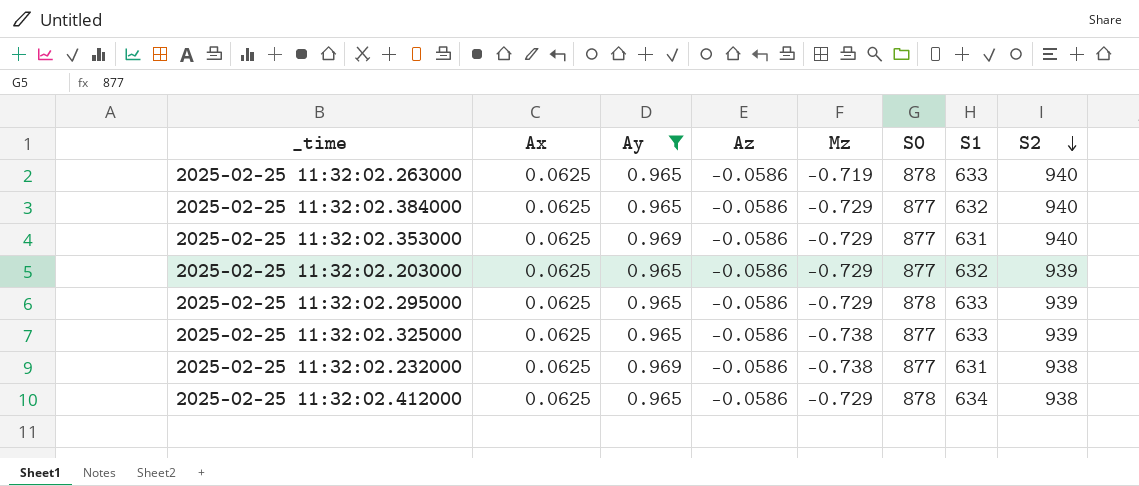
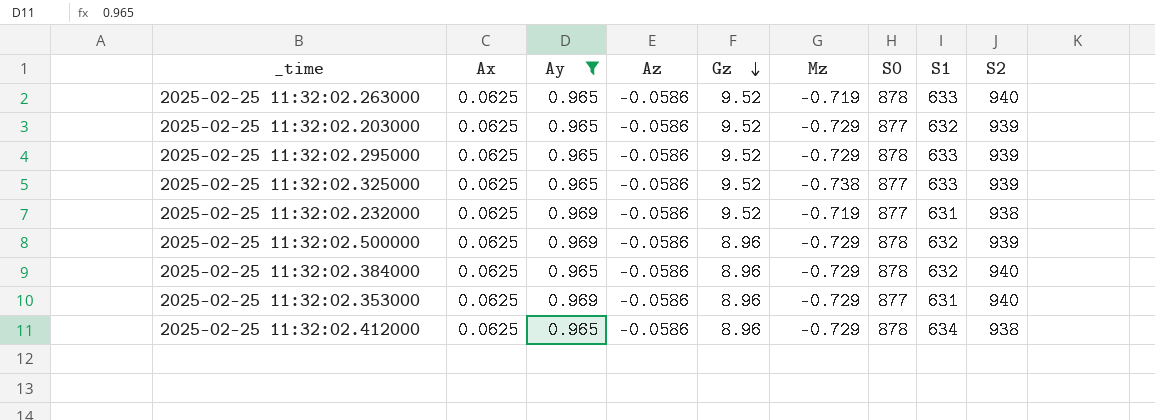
row order: S2 descending -> Gz descending
column Gz | position: none -> 5
2025-02-25 11:32:02.232000 | Mz: -0.738 -> -0.719
row 2025-02-25 11:32:02.500000: none -> 0.0625 | 0.969 | -0.0586 | 8.96 | -0.729 | 878 | 632 | 939
2025-02-25 11:32:02.384000 | S0: 877 -> 878

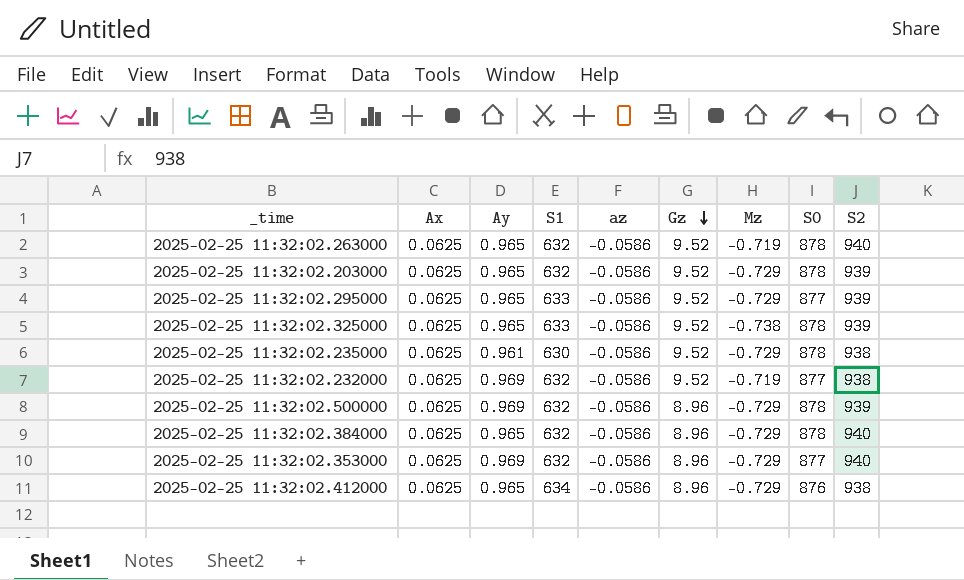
filter: Ay != 0.961 -> none
column S1 | position: 8 -> 4
column name: Az -> az
2025-02-25 11:32:02.263000 | S1: 633 -> 632
2025-02-25 11:32:02.203000 | S0: 877 -> 878
2025-02-25 11:32:02.295000 | S0: 878 -> 877
2025-02-25 11:32:02.325000 | S0: 877 -> 878
2025-02-25 11:32:02.232000 | S1: 631 -> 632
2025-02-25 11:32:02.353000 | S1: 631 -> 632
2025-02-25 11:32:02.412000 | S0: 878 -> 876

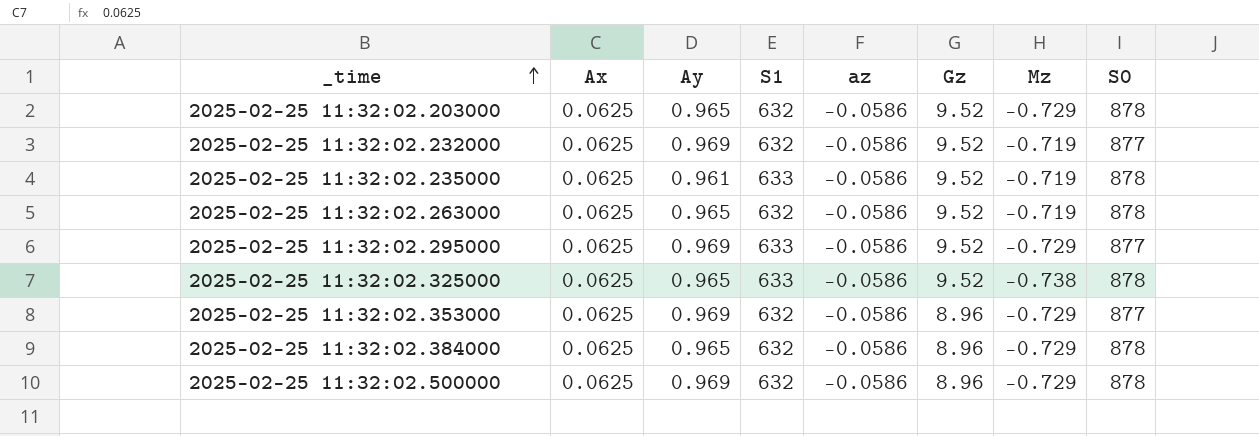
row order: Gz descending -> _time ascending
column S2 | position: 9 -> none
row 2025-02-25 11:32:02.412000: 0.0625 | 0.965 | 634 | -0.0586 | 8.96 | -0.729 | 876 | 938 -> none
2025-02-25 11:32:02.235000 | S1: 630 -> 633
2025-02-25 11:32:02.235000 | Mz: -0.729 -> -0.719
2025-02-25 11:32:02.295000 | Ay: 0.965 -> 0.969

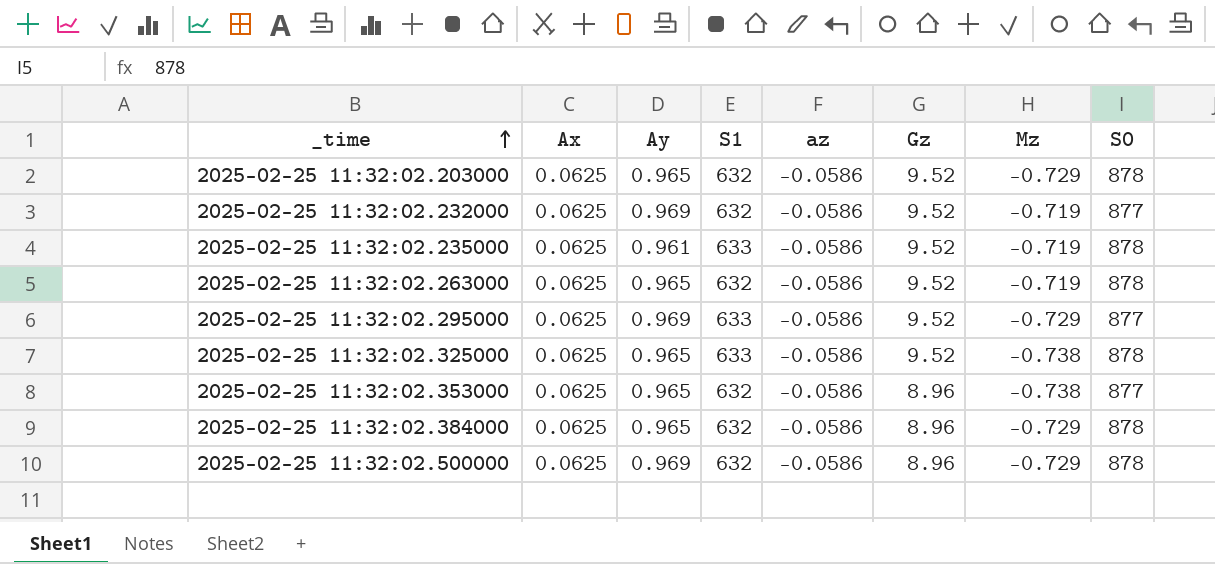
2025-02-25 11:32:02.353000 | Ay: 0.969 -> 0.965
2025-02-25 11:32:02.353000 | Mz: -0.729 -> -0.738

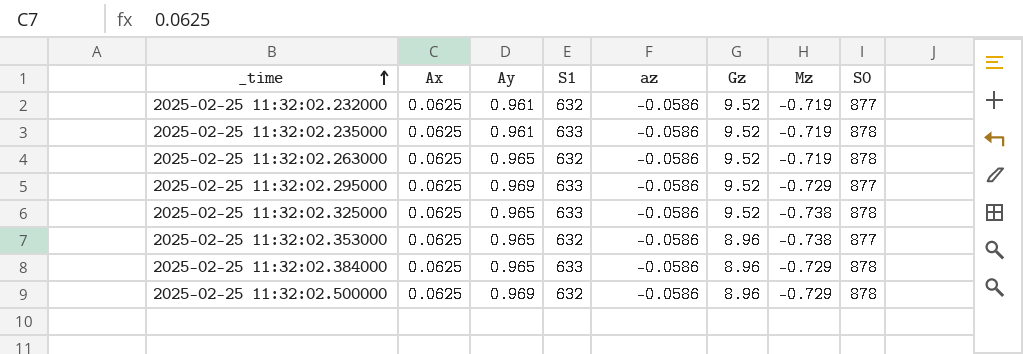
row 2025-02-25 11:32:02.203000: 0.0625 | 0.965 | 632 | -0.0586 | 9.52 | -0.729 | 878 -> none
2025-02-25 11:32:02.232000 | Ay: 0.969 -> 0.961
2025-02-25 11:32:02.384000 | S1: 632 -> 633

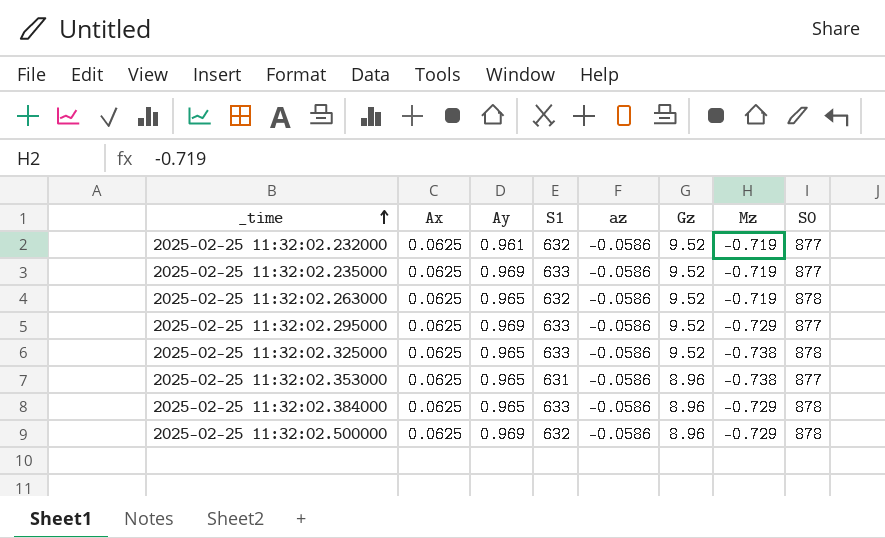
2025-02-25 11:32:02.235000 | Ay: 0.961 -> 0.969
2025-02-25 11:32:02.235000 | S0: 878 -> 877
2025-02-25 11:32:02.353000 | S1: 632 -> 631

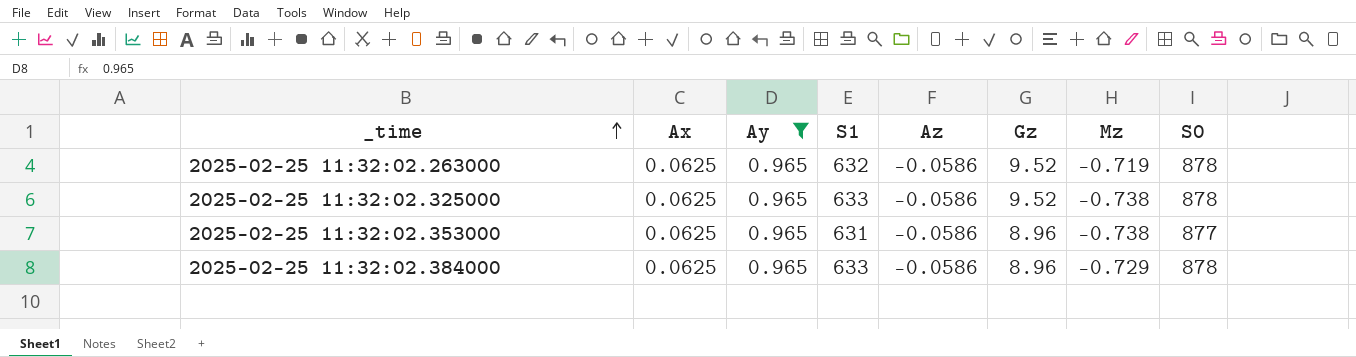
filter: none -> Ay = 0.965
column name: az -> Az

